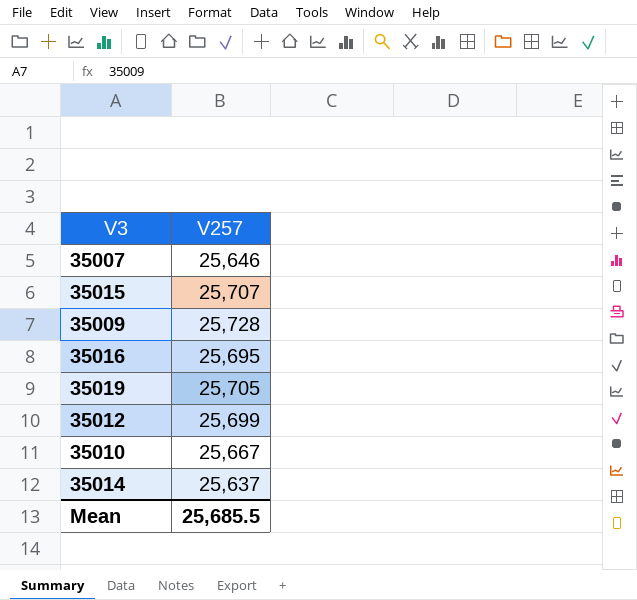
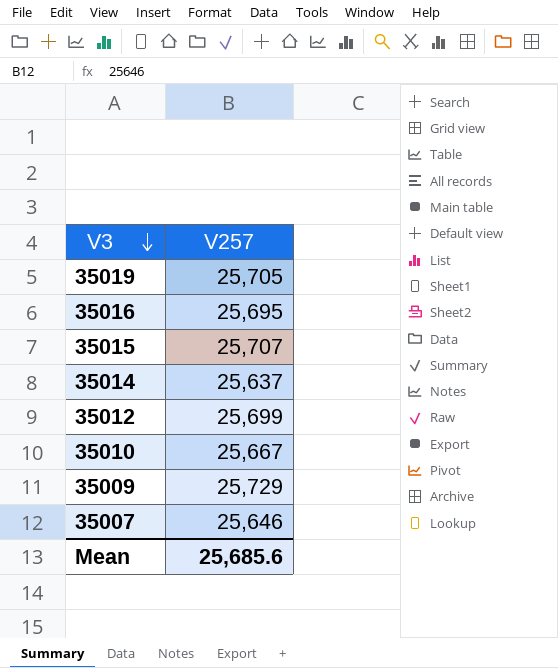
row order: none -> V3 descending
35009 | V257: 25,728 -> 25,729
Mean | V257: 25,685.5 -> 25,685.6

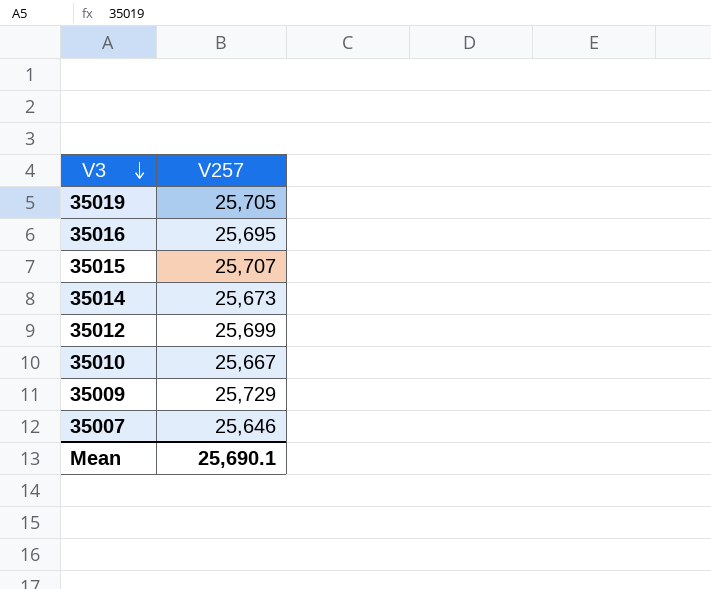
35014 | V257: 25,637 -> 25,673
Mean | V257: 25,685.6 -> 25,690.1

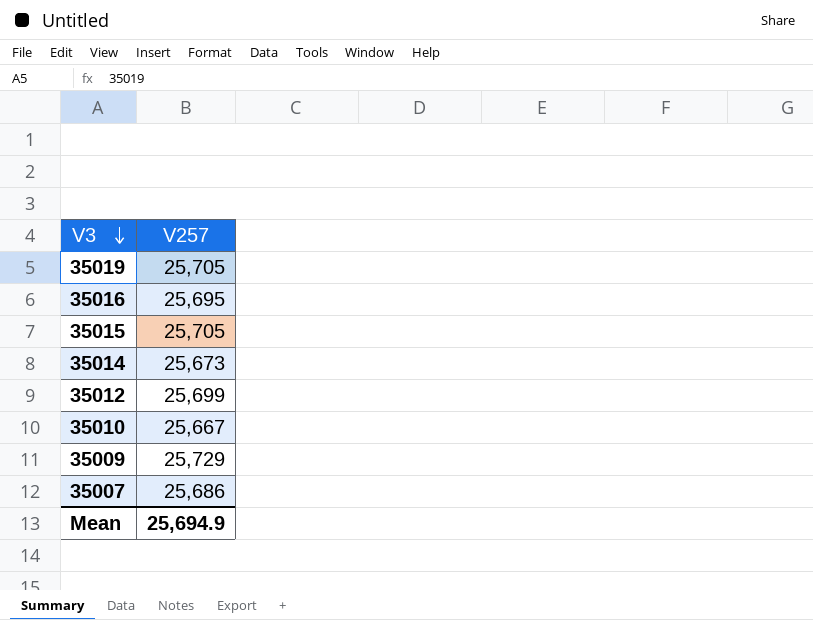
35015 | V257: 25,707 -> 25,705
35007 | V257: 25,646 -> 25,686
Mean | V257: 25,690.1 -> 25,694.9

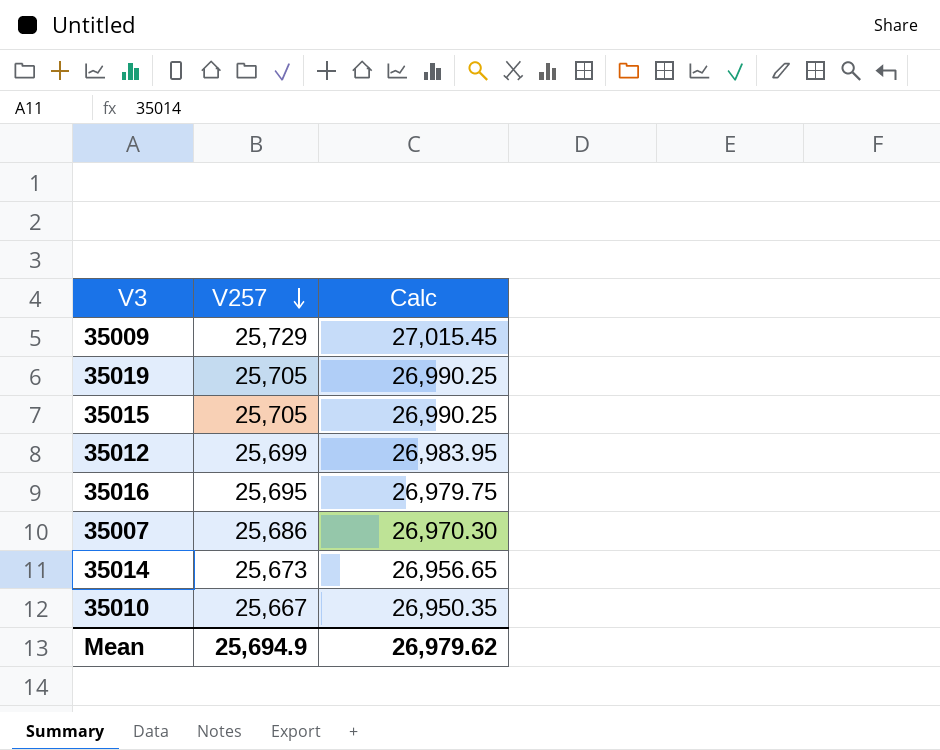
row order: V3 descending -> V257 descending
column Calc | formula: none -> [V257] * 1.05

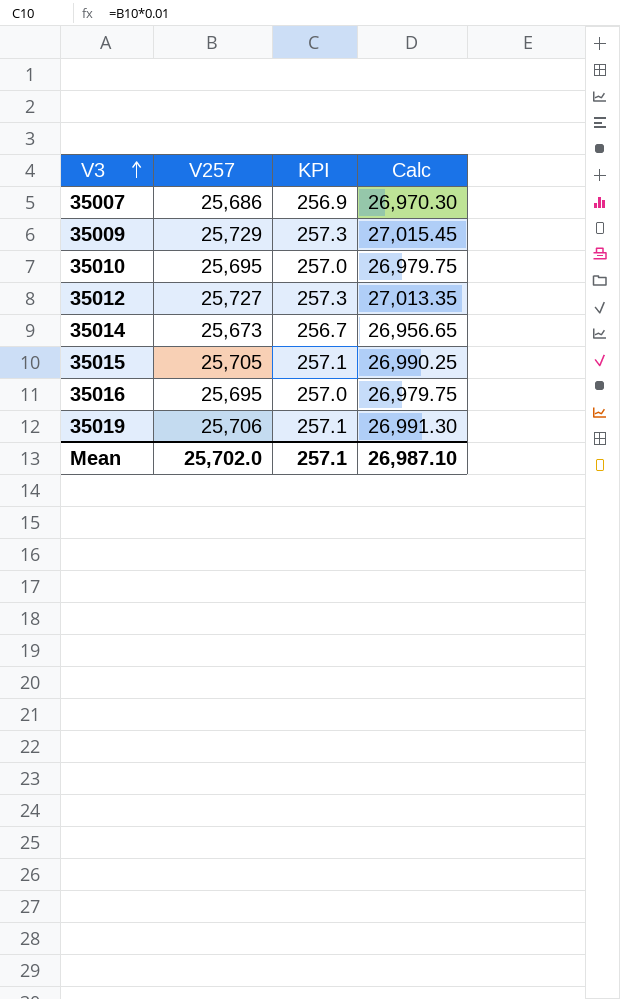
row order: V257 descending -> V3 ascending
column KPI | formula: none -> [V257] * 0.01
35010 | V257: 25,667 -> 25,695
35010 | Calc: 26,950.35 -> 26,979.75
35012 | V257: 25,699 -> 25,727
35012 | Calc: 26,983.95 -> 27,013.35
35019 | V257: 25,705 -> 25,706
35019 | Calc: 26,990.25 -> 26,991.30
Mean | V257: 25,694.9 -> 25,702.0
Mean | Calc: 26,979.62 -> 26,987.10

